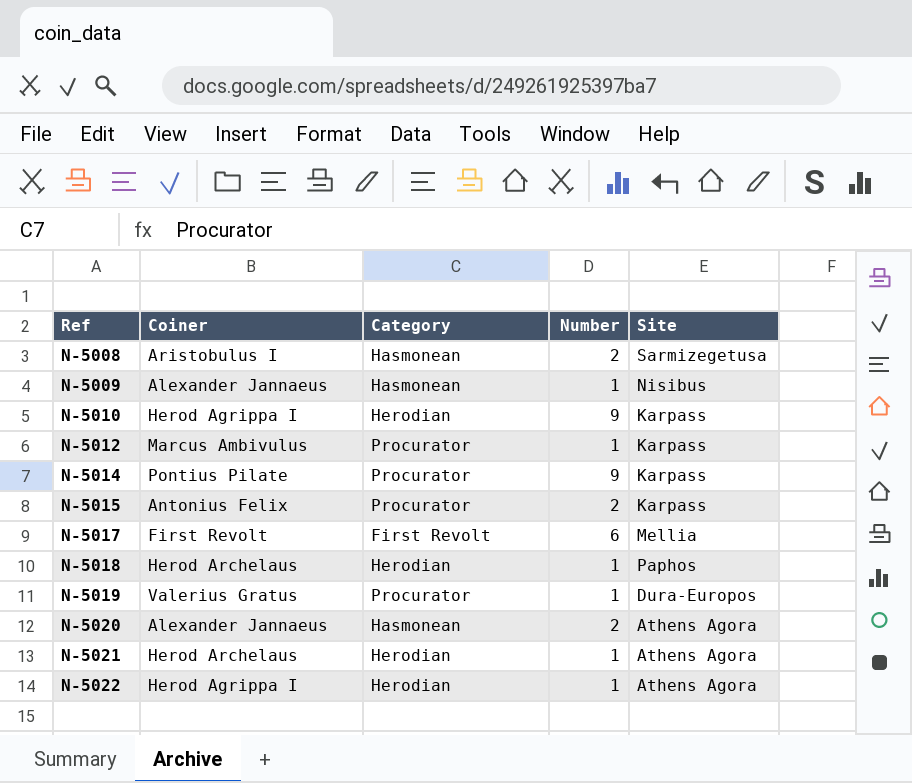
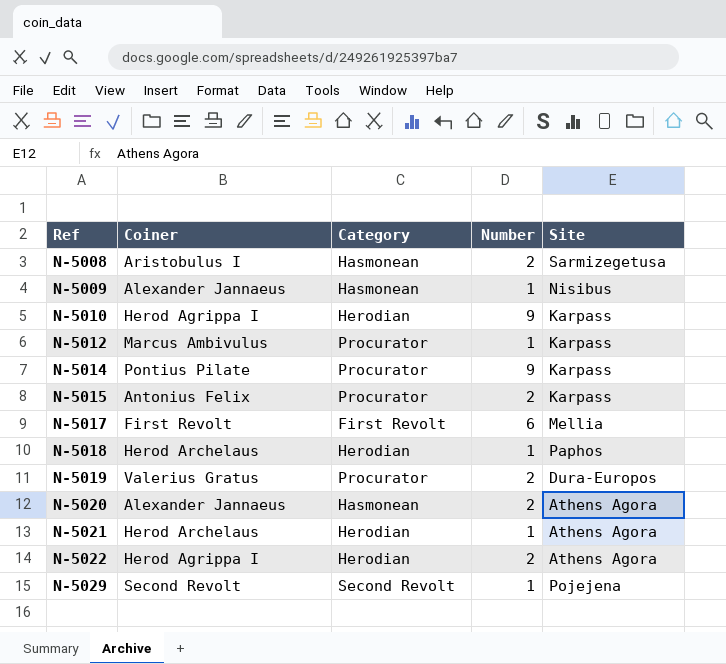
N-5019 | Number: 1 -> 2
N-5022 | Number: 1 -> 2
row N-5029: none -> Second Revolt | Second Revolt | 1 | Pojejena

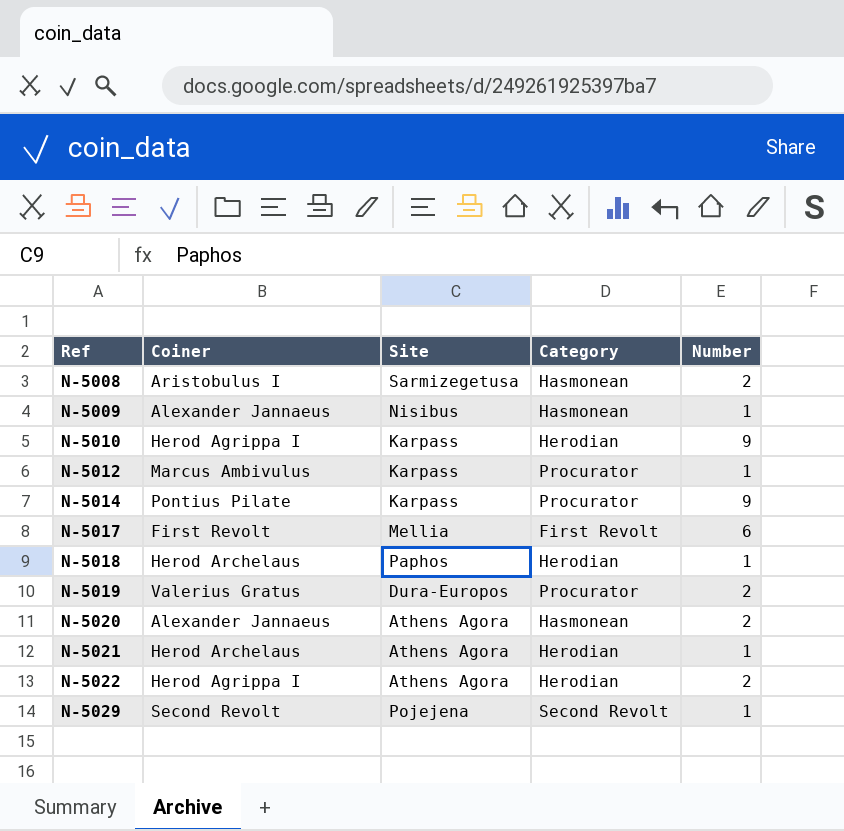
column Site | position: 5 -> 3
row N-5015: Antonius Felix | Procurator | 2 | Karpass -> none

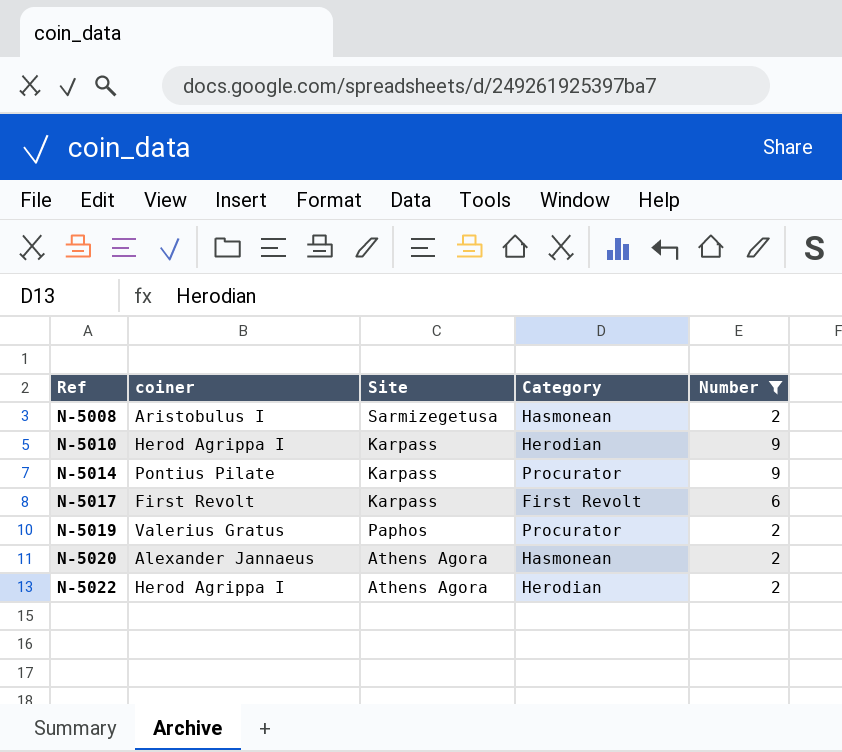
filter: none -> Number != 1
column name: Coiner -> coiner
N-5017 | Site: Mellia -> Karpass
N-5019 | Site: Dura-Europos -> Paphos

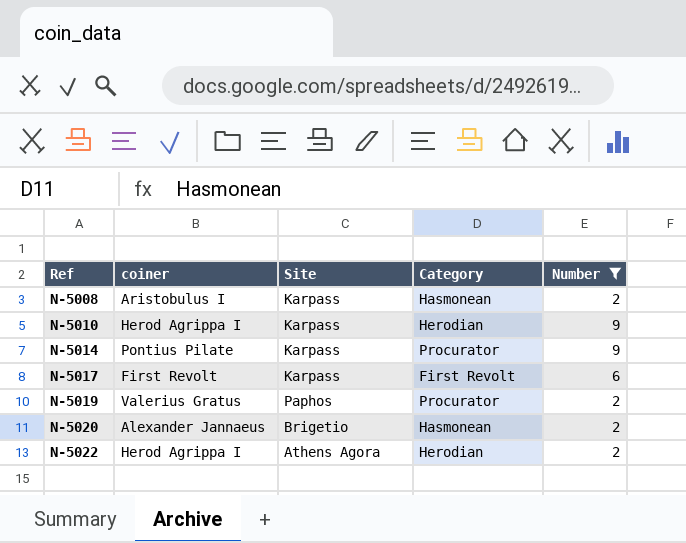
N-5008 | Site: Sarmizegetusa -> Karpass
N-5020 | Site: Athens Agora -> Brigetio

